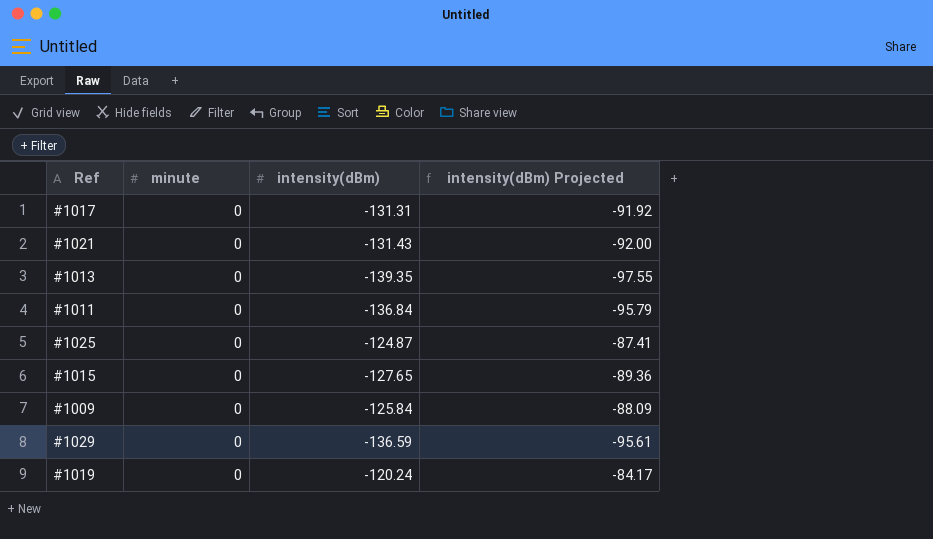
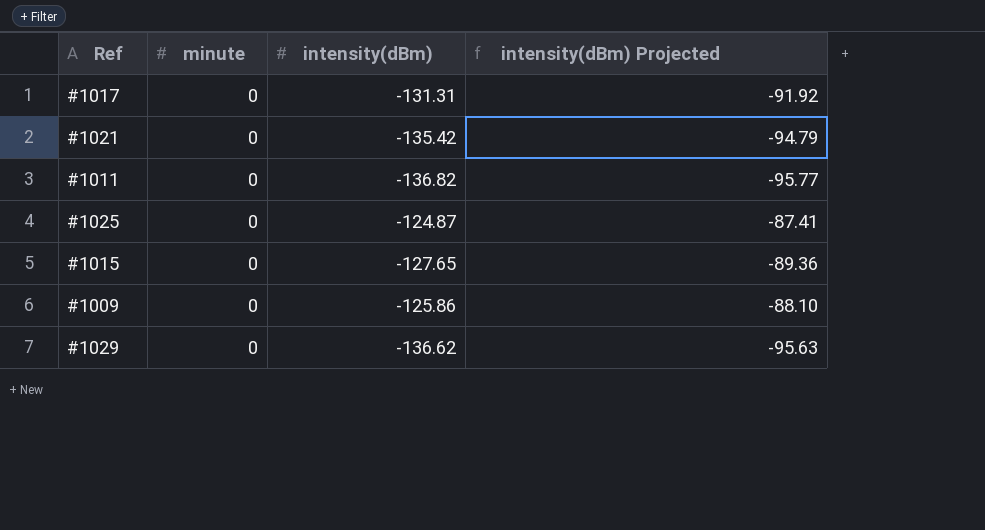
row #1013: 0 | -139.35 | -97.55 -> none
row #1019: 0 | -120.24 | -84.17 -> none
#1021 | intensity(dBm): -131.43 -> -135.42
#1021 | intensity(dBm) Projected: -92.00 -> -94.79
#1011 | intensity(dBm): -136.84 -> -136.82
#1011 | intensity(dBm) Projected: -95.79 -> -95.77
#1009 | intensity(dBm): -125.84 -> -125.86
#1009 | intensity(dBm) Projected: -88.09 -> -88.10
#1029 | intensity(dBm): -136.59 -> -136.62
#1029 | intensity(dBm) Projected: -95.61 -> -95.63

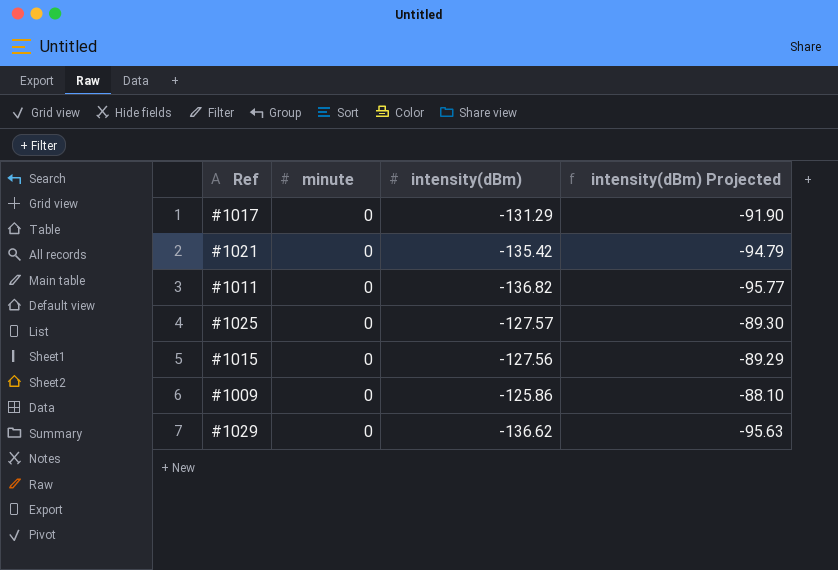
#1017 | intensity(dBm): -131.31 -> -131.29
#1017 | intensity(dBm) Projected: -91.92 -> -91.90
#1025 | intensity(dBm): -124.87 -> -127.57
#1025 | intensity(dBm) Projected: -87.41 -> -89.30
#1015 | intensity(dBm): -127.65 -> -127.56
#1015 | intensity(dBm) Projected: -89.36 -> -89.29

